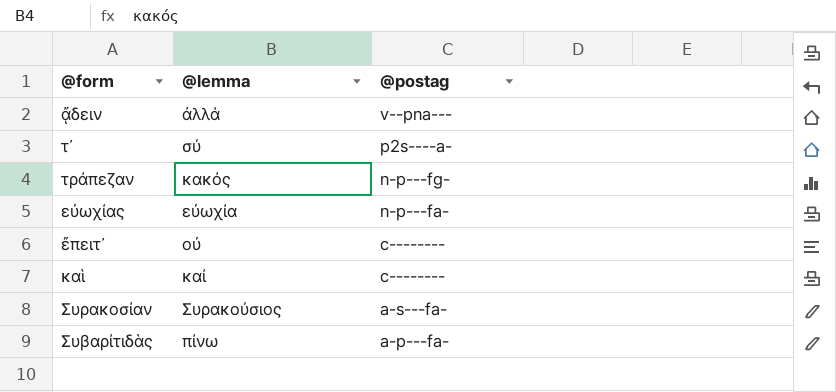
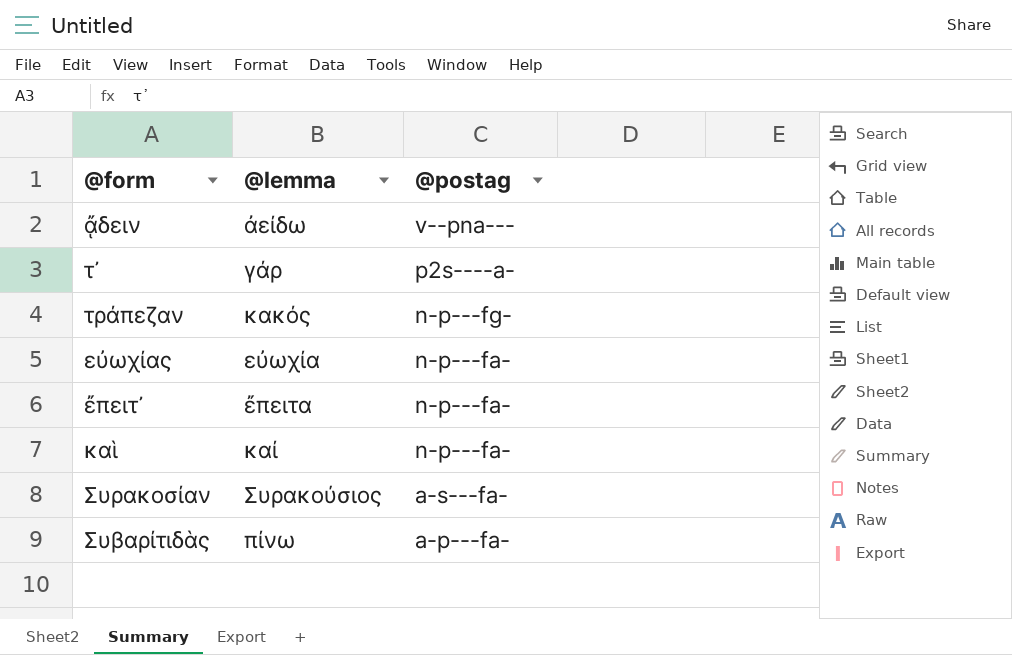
ᾄδειν | @lemma: ἀλλά -> ἀείδω
τ᾽ | @lemma: σύ -> γάρ
ἔπειτ᾽ | @lemma: οὐ -> ἔπειτα
ἔπειτ᾽ | @postag: c-------- -> n-p---fa-
καὶ | @postag: c-------- -> n-p---fa-

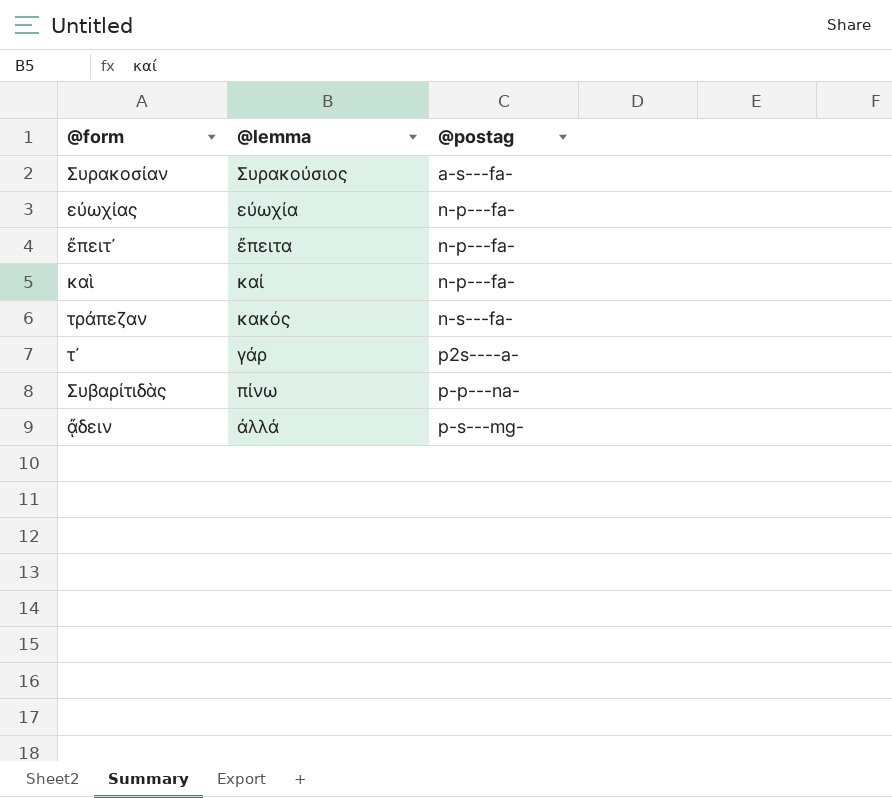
row order: @postag descending -> @postag ascending
τράπεζαν | @postag: n-p---fg- -> n-s---fa-
Συβαρίτιδὰς | @postag: a-p---fa- -> p-p---na-
ᾄδειν | @lemma: ἀείδω -> ἀλλά
ᾄδειν | @postag: v--pna--- -> p-s---mg-

